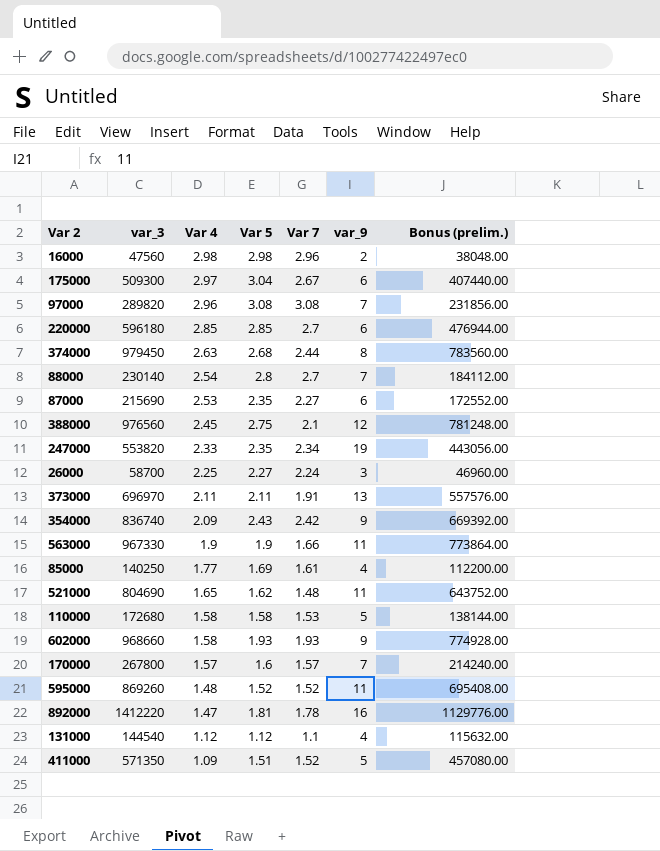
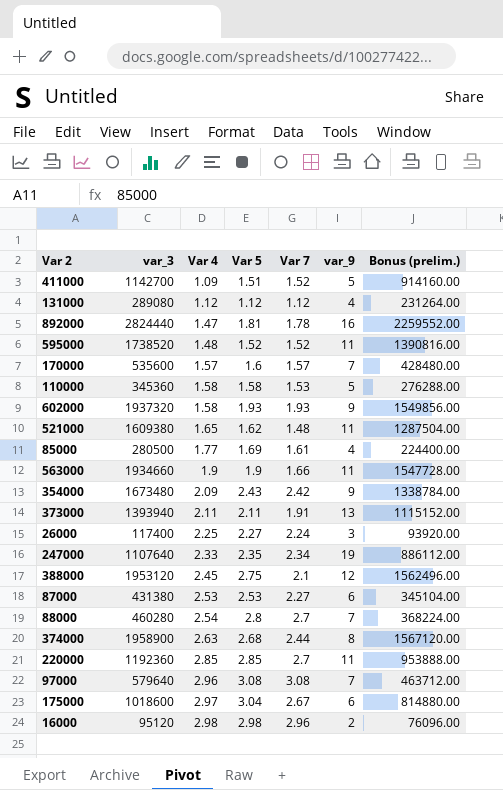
row order: Var 4 descending -> Var 4 ascending
411000 | var_3: 571350 -> 1142700
411000 | Bonus (prelim.): 457080.00 -> 914160.00
131000 | var_3: 144540 -> 289080
131000 | Var 7: 1.1 -> 1.12
131000 | Bonus (prelim.): 115632.00 -> 231264.00
892000 | var_3: 1412220 -> 2824440
892000 | Bonus (prelim.): 1129776.00 -> 2259552.00
595000 | var_3: 869260 -> 1738520
595000 | Bonus (prelim.): 695408.00 -> 1390816.00
170000 | var_3: 267800 -> 535600
170000 | Bonus (prelim.): 214240.00 -> 428480.00
110000 | var_3: 172680 -> 345360
110000 | Bonus (prelim.): 138144.00 -> 276288.00
602000 | var_3: 968660 -> 1937320
602000 | Bonus (prelim.): 774928.00 -> 1549856.00
521000 | var_3: 804690 -> 1609380
521000 | Bonus (prelim.): 643752.00 -> 1287504.00
85000 | var_3: 140250 -> 280500
85000 | Bonus (prelim.): 112200.00 -> 224400.00
563000 | var_3: 967330 -> 1934660
563000 | Bonus (prelim.): 773864.00 -> 1547728.00
354000 | var_3: 836740 -> 1673480
354000 | Bonus (prelim.): 669392.00 -> 1338784.00
373000 | var_3: 696970 -> 1393940
373000 | Bonus (prelim.): 557576.00 -> 1115152.00
26000 | var_3: 58700 -> 117400
26000 | Bonus (prelim.): 46960.00 -> 93920.00
247000 | var_3: 553820 -> 1107640
247000 | Bonus (prelim.): 443056.00 -> 886112.00
388000 | var_3: 976560 -> 1953120
388000 | Bonus (prelim.): 781248.00 -> 1562496.00
87000 | var_3: 215690 -> 431380
87000 | Var 5: 2.35 -> 2.53
87000 | Bonus (prelim.): 172552.00 -> 345104.00
88000 | var_3: 230140 -> 460280
88000 | Bonus (prelim.): 184112.00 -> 368224.00
374000 | var_3: 979450 -> 1958900
374000 | Bonus (prelim.): 783560.00 -> 1567120.00
220000 | var_3: 596180 -> 1192360
220000 | var_9: 6 -> 11
220000 | Bonus (prelim.): 476944.00 -> 953888.00
97000 | var_3: 289820 -> 579640
97000 | Bonus (prelim.): 231856.00 -> 463712.00
175000 | var_3: 509300 -> 1018600
175000 | Bonus (prelim.): 407440.00 -> 814880.00
16000 | var_3: 47560 -> 95120
16000 | Bonus (prelim.): 38048.00 -> 76096.00

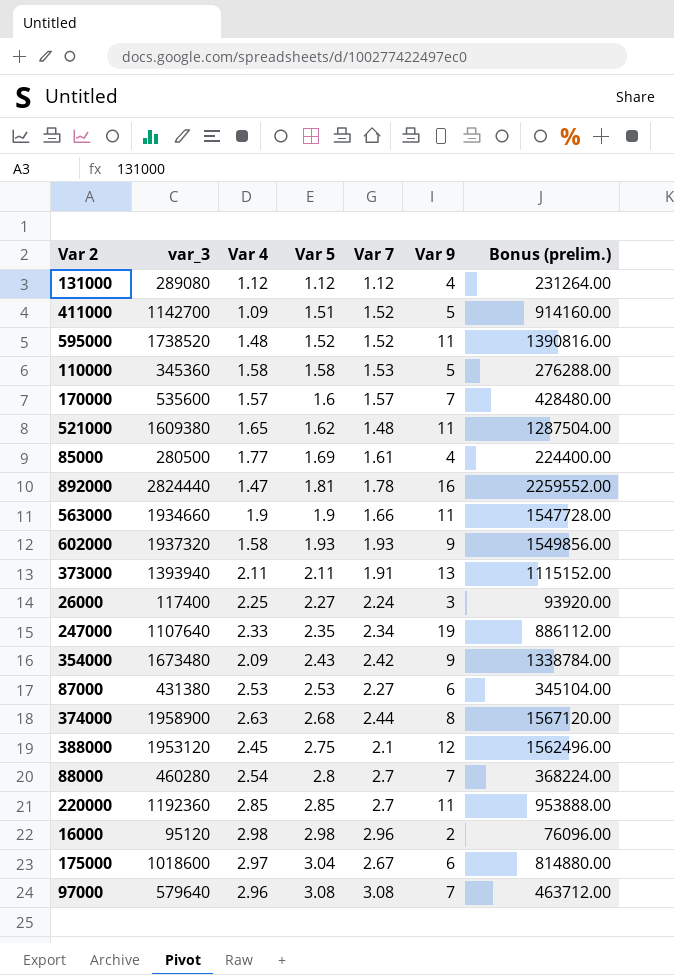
row order: Var 4 ascending -> Var 5 ascending
column name: var_9 -> Var 9

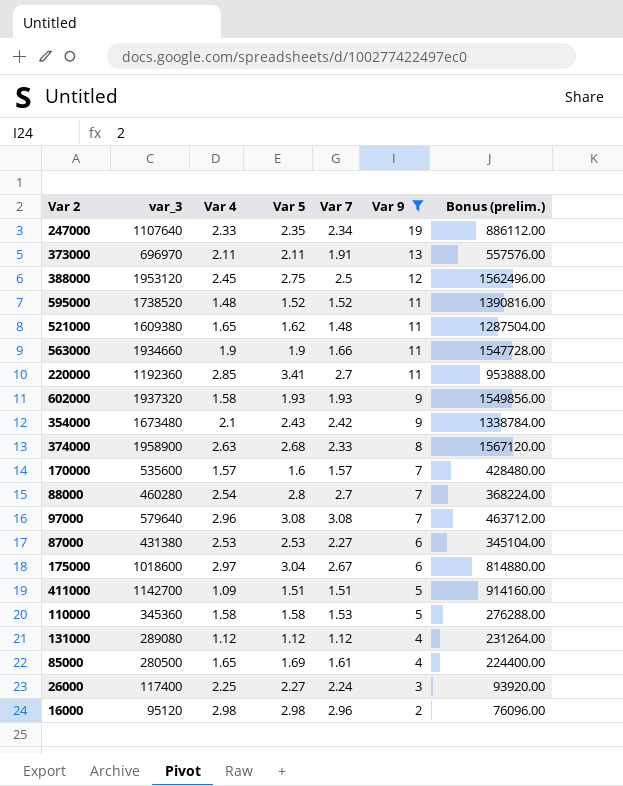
filter: none -> Var 9 != 16
row order: Var 5 ascending -> Var 9 descending
373000 | var_3: 1393940 -> 696970
373000 | Bonus (prelim.): 1115152.00 -> 557576.00
388000 | Var 7: 2.1 -> 2.5
220000 | Var 5: 2.85 -> 3.41
354000 | Var 4: 2.09 -> 2.1
374000 | Var 7: 2.44 -> 2.33
411000 | Var 7: 1.52 -> 1.51
85000 | Var 4: 1.77 -> 1.65

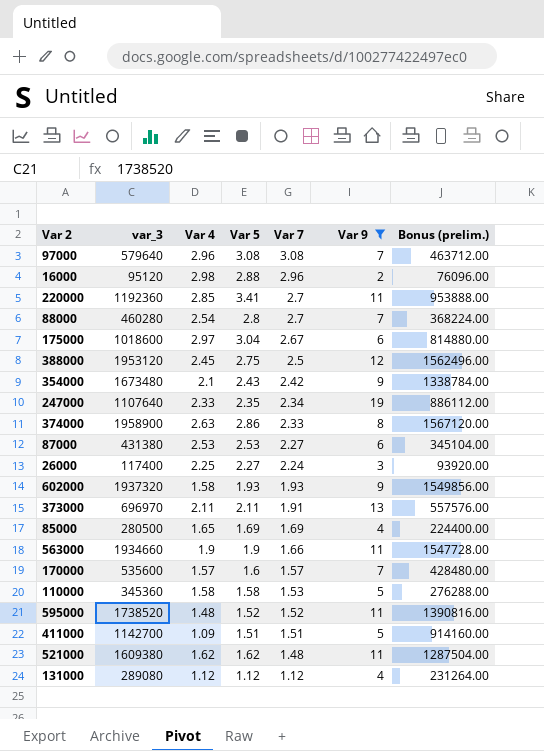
row order: Var 9 descending -> Var 7 descending
16000 | Var 5: 2.98 -> 2.88
374000 | Var 5: 2.68 -> 2.86
85000 | Var 7: 1.61 -> 1.69
521000 | Var 4: 1.65 -> 1.62

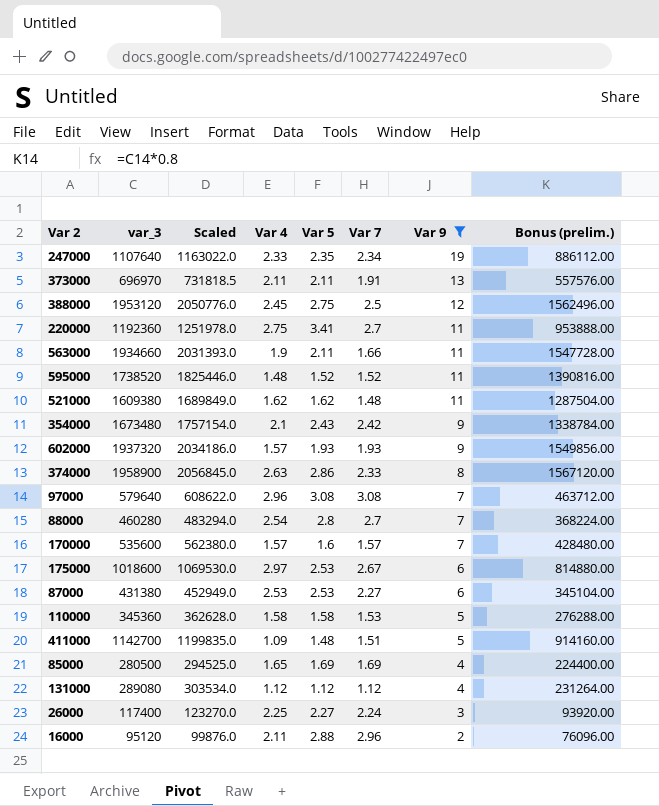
row order: Var 7 descending -> Var 9 descending
column Scaled | formula: none -> [var_3] * 1.05
220000 | Var 4: 2.85 -> 2.75
563000 | Var 5: 1.9 -> 2.11
602000 | Var 4: 1.58 -> 1.57
175000 | Var 5: 3.04 -> 2.53
411000 | Var 5: 1.51 -> 1.48
16000 | Var 4: 2.98 -> 2.11

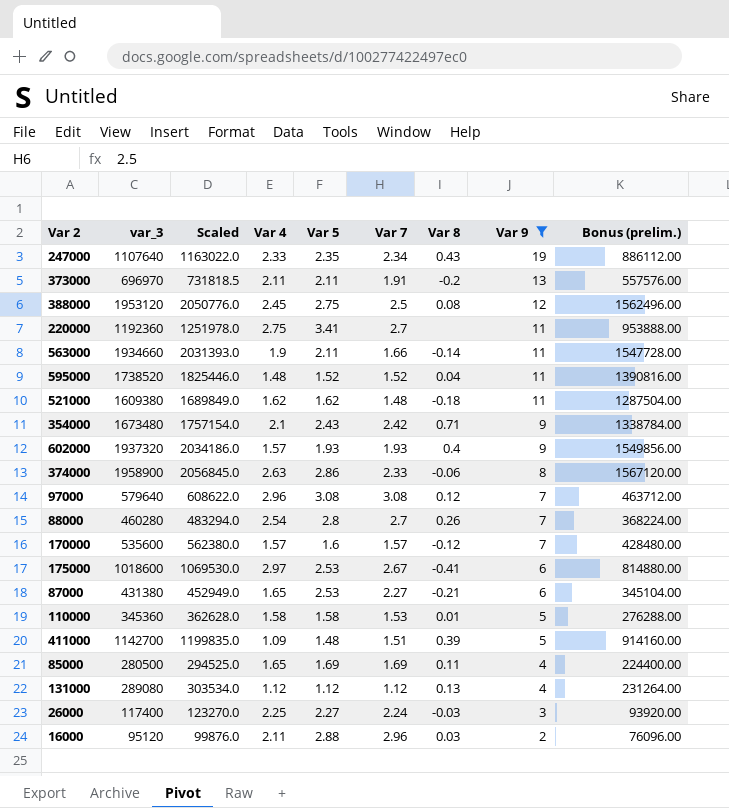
column Var 8 | position: none -> 7
87000 | Var 4: 2.53 -> 1.65

